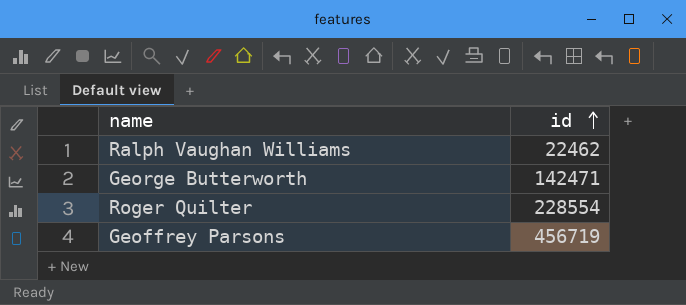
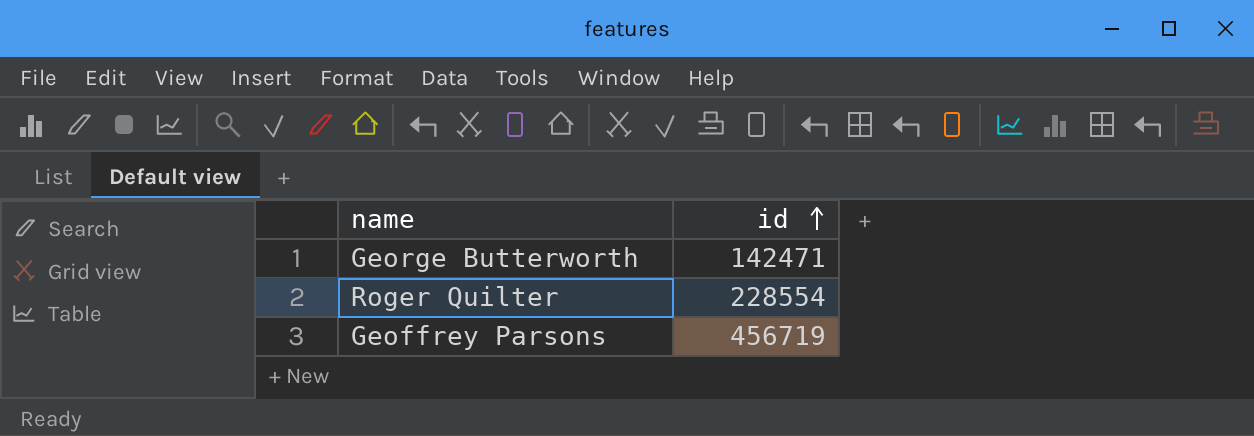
row Ralph Vaughan Williams: 22462 -> none

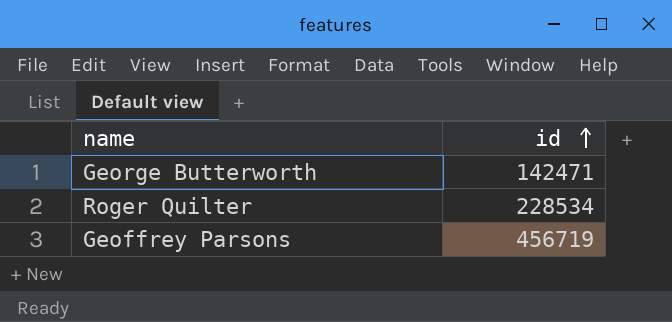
Roger Quilter | id: 228554 -> 228534

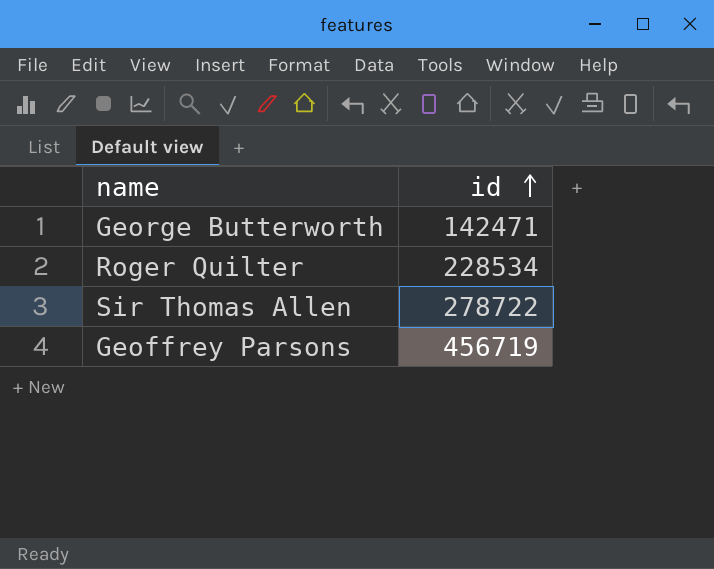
row Sir Thomas Allen: none -> 278722

